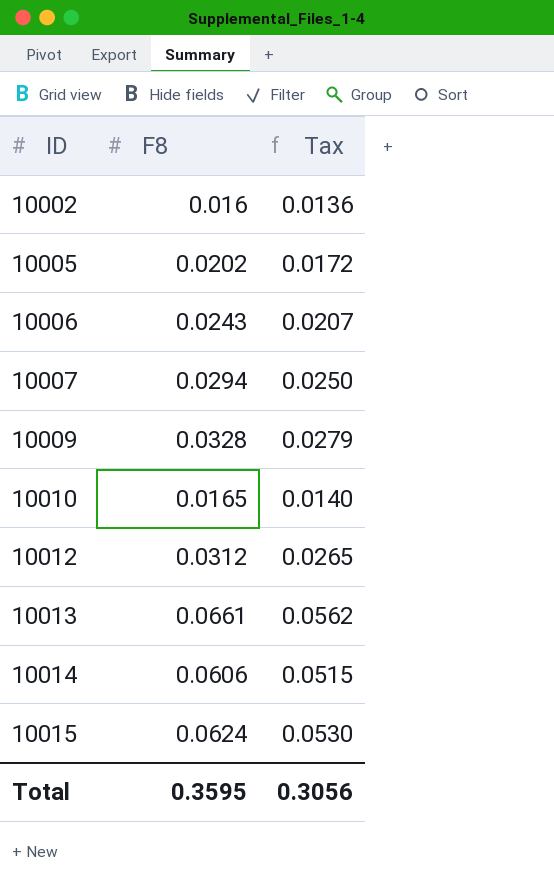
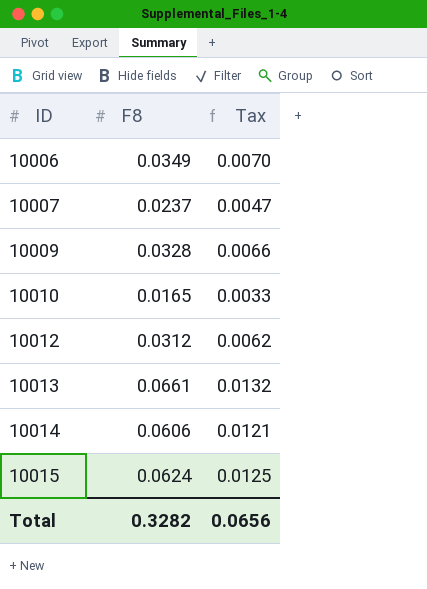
column Tax | formula: [F8] * 0.85 -> [F8] * 0.2
row 10002: 0.016 | 0.0136 -> none
row 10005: 0.0202 | 0.0172 -> none
10006 | F8: 0.0243 -> 0.0349
10007 | F8: 0.0294 -> 0.0237
Total | F8: 0.3595 -> 0.3282
Total | Tax: 0.3056 -> 0.0656

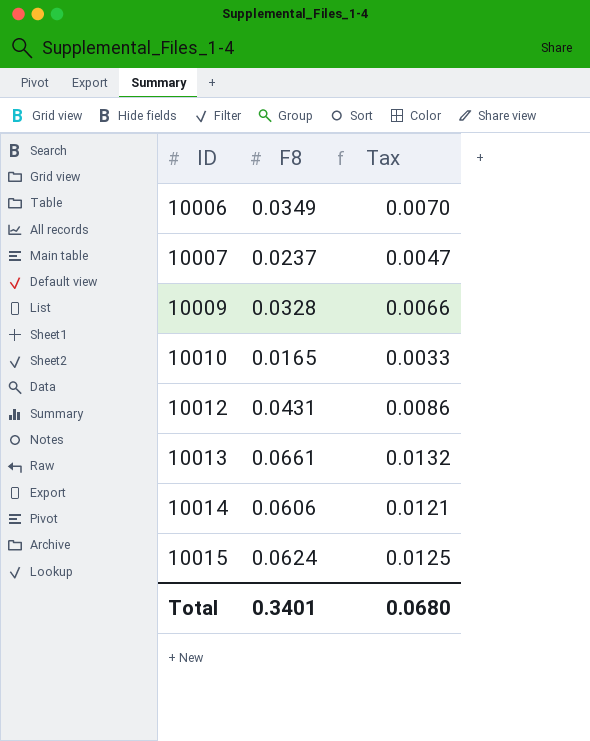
10012 | F8: 0.0312 -> 0.0431
10012 | Tax: 0.0062 -> 0.0086
Total | F8: 0.3282 -> 0.3401
Total | Tax: 0.0656 -> 0.0680

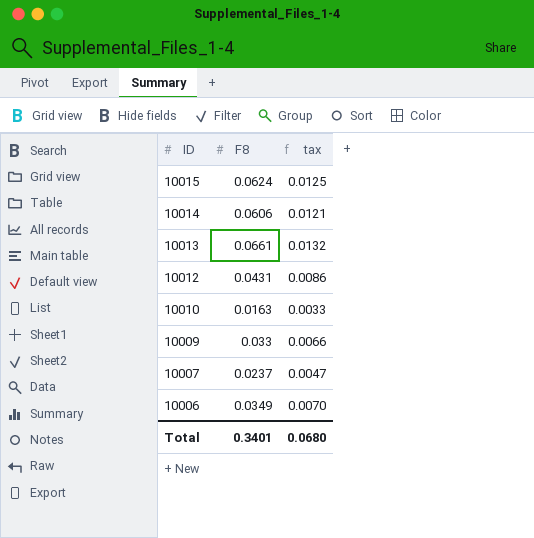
row order: ID ascending -> ID descending
column name: Tax -> tax
10010 | F8: 0.0165 -> 0.0163
10009 | F8: 0.0328 -> 0.033

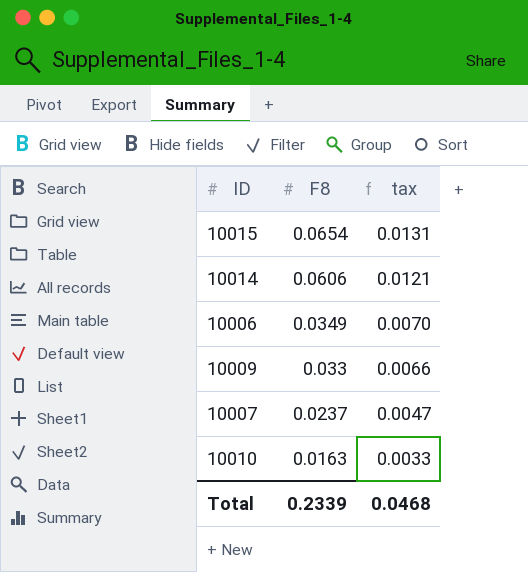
row order: ID descending -> F8 descending
row 10013: 0.0661 | 0.0132 -> none
row 10012: 0.0431 | 0.0086 -> none
10015 | F8: 0.0624 -> 0.0654
10015 | tax: 0.0125 -> 0.0131
Total | F8: 0.3401 -> 0.2339
Total | tax: 0.0680 -> 0.0468

